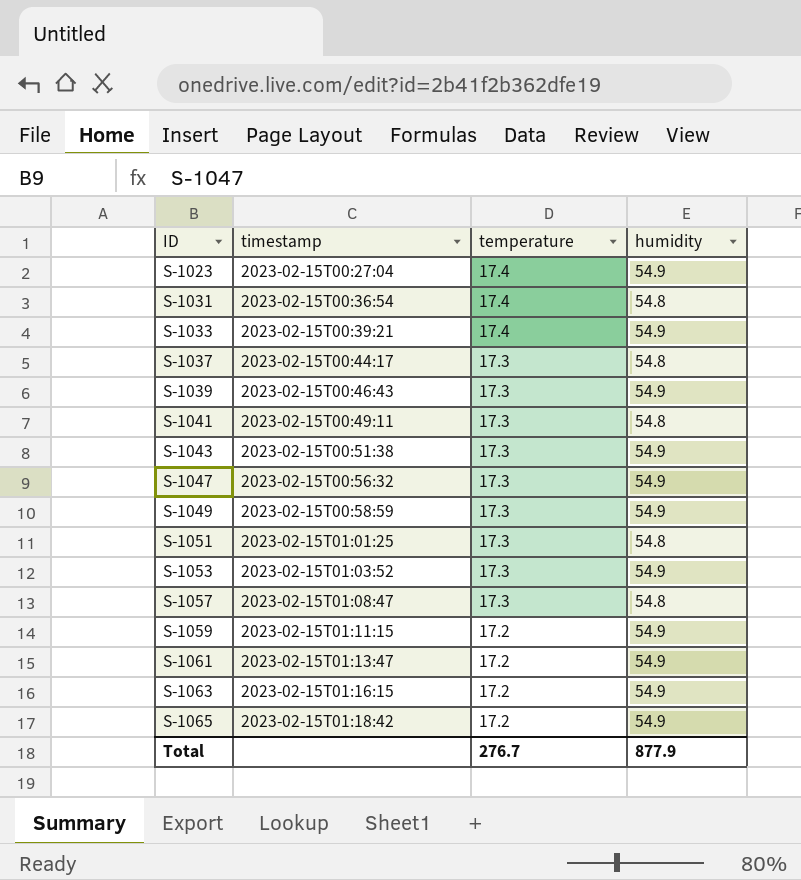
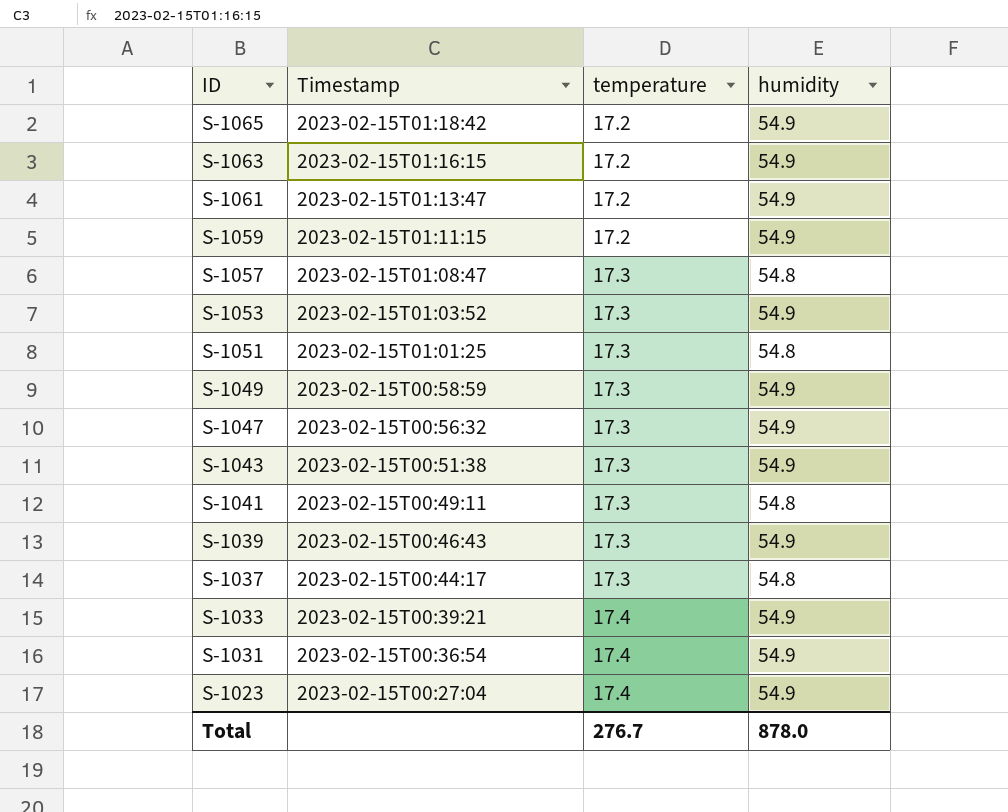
row order: ID ascending -> ID descending
column name: timestamp -> Timestamp
S-1031 | humidity: 54.8 -> 54.9
Total | humidity: 877.9 -> 878.0

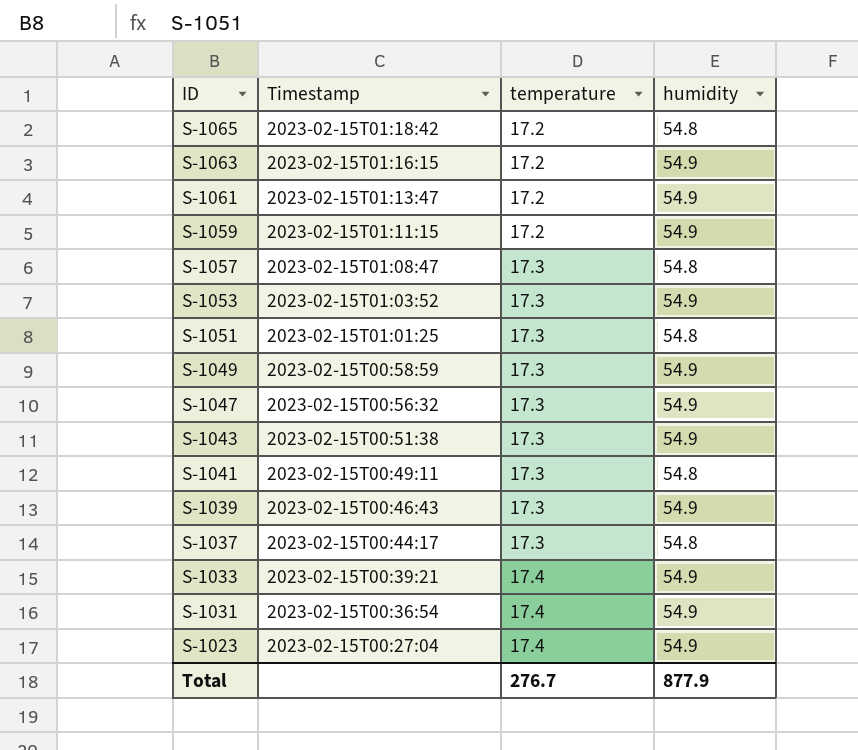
S-1065 | humidity: 54.9 -> 54.8
Total | humidity: 878.0 -> 877.9

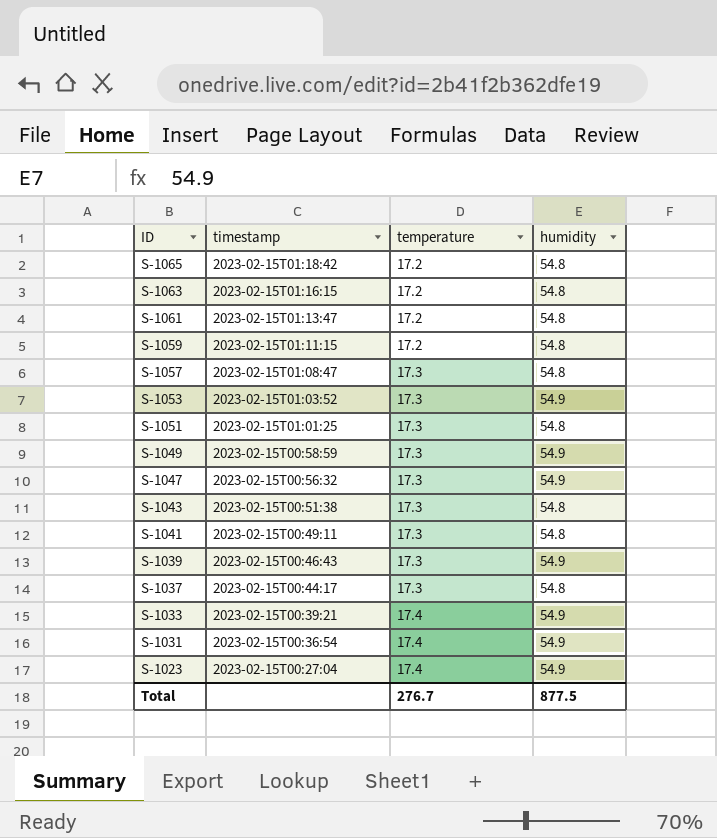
column name: Timestamp -> timestamp
S-1063 | humidity: 54.9 -> 54.8
S-1061 | humidity: 54.9 -> 54.8
S-1059 | humidity: 54.9 -> 54.8
S-1043 | humidity: 54.9 -> 54.8
Total | humidity: 877.9 -> 877.5

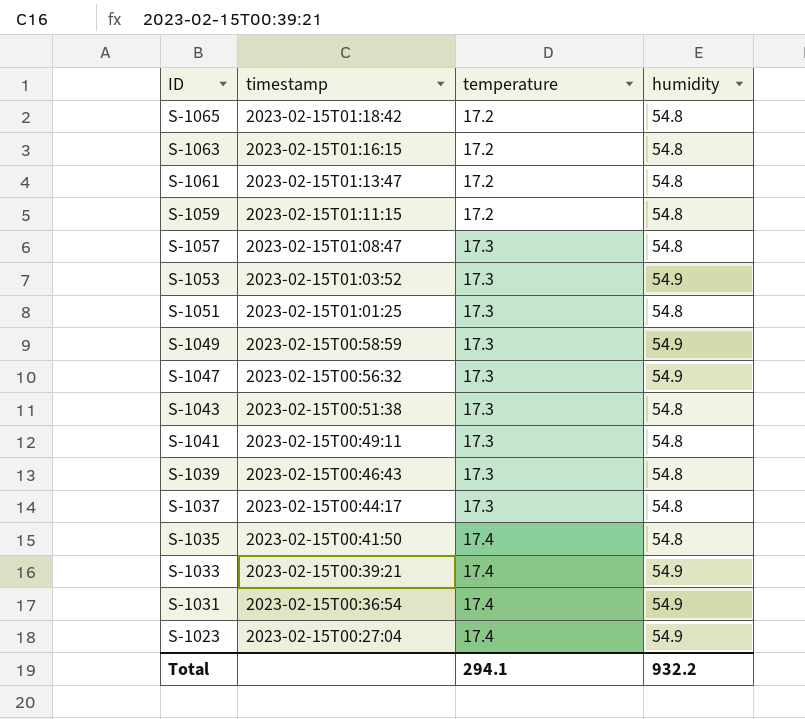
S-1039 | humidity: 54.9 -> 54.8
row S-1035: none -> 2023-02-15T00:41:50 | 17.4 | 54.8
Total | temperature: 276.7 -> 294.1
Total | humidity: 877.5 -> 932.2

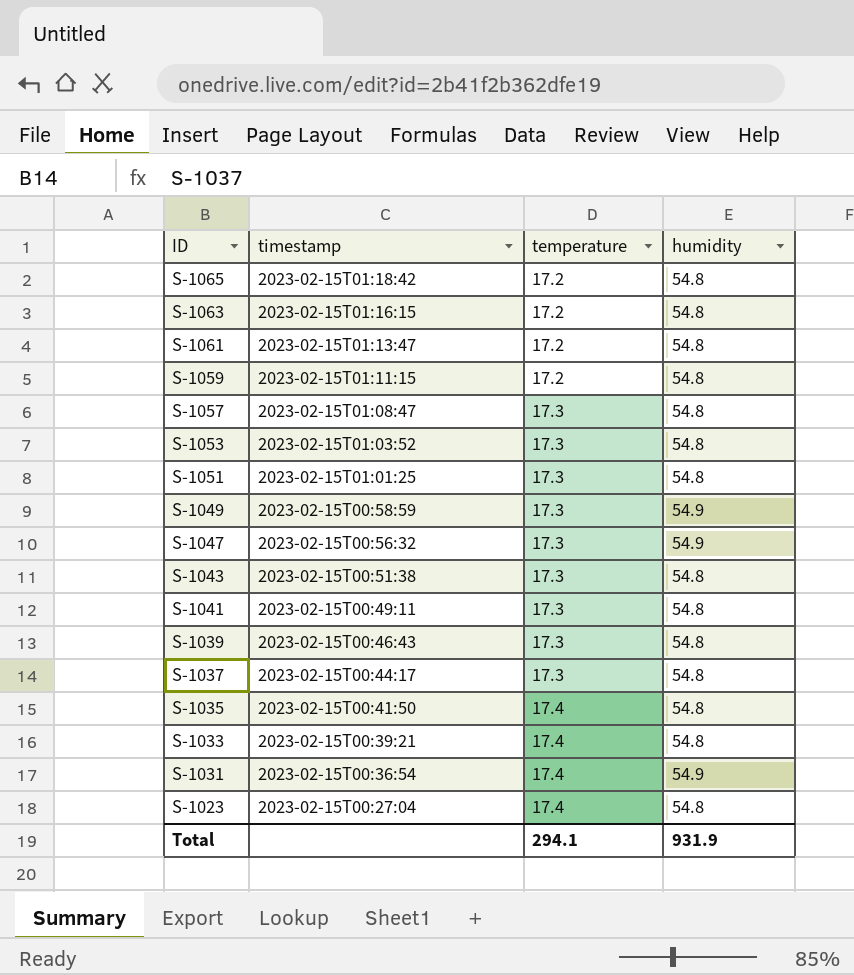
S-1053 | humidity: 54.9 -> 54.8
S-1033 | humidity: 54.9 -> 54.8
S-1023 | humidity: 54.9 -> 54.8
Total | humidity: 932.2 -> 931.9

